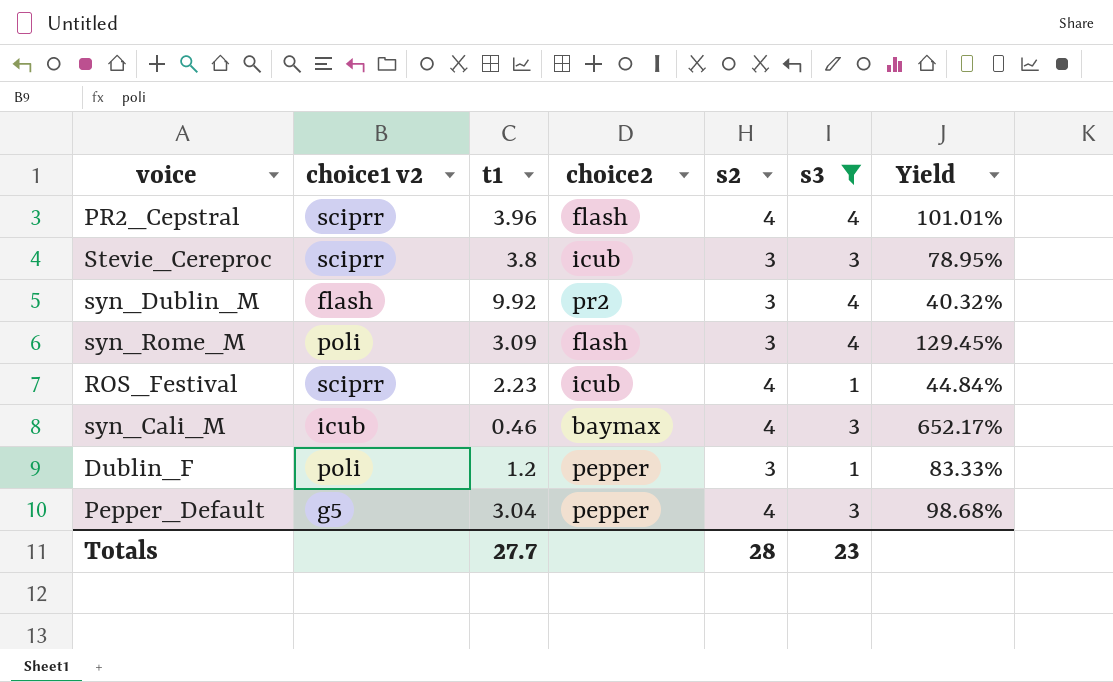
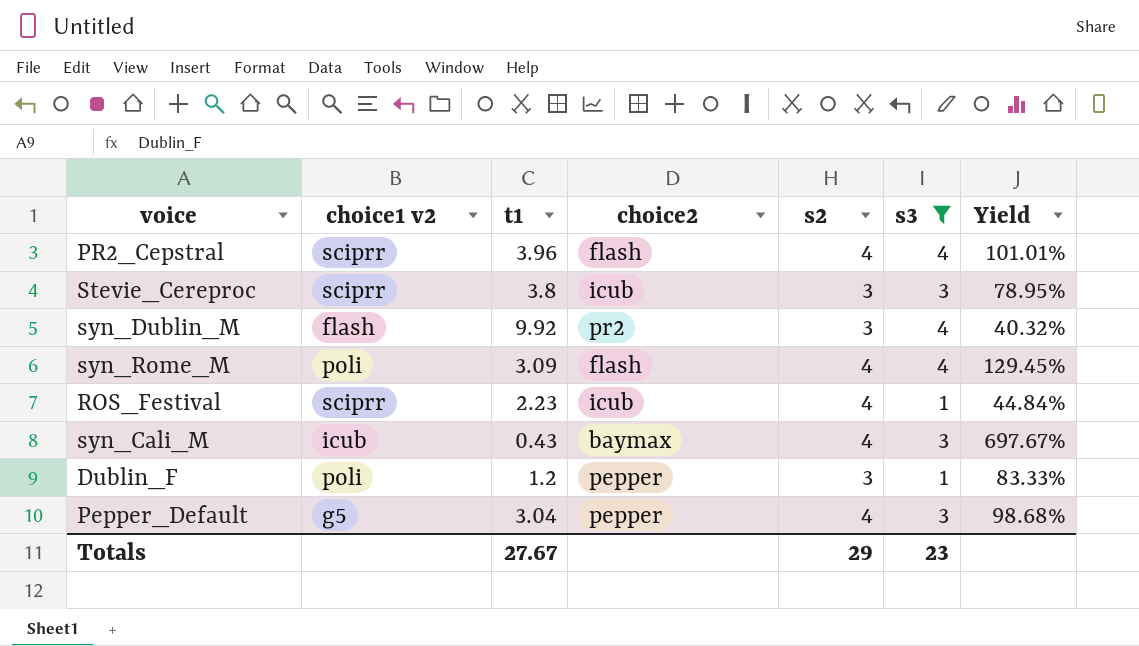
syn_Rome_M | s2: 3 -> 4
syn_Cali_M | t1: 0.46 -> 0.43
syn_Cali_M | Yield: 652.17% -> 697.67%
Totals | t1: 27.7 -> 27.67
Totals | s2: 28 -> 29

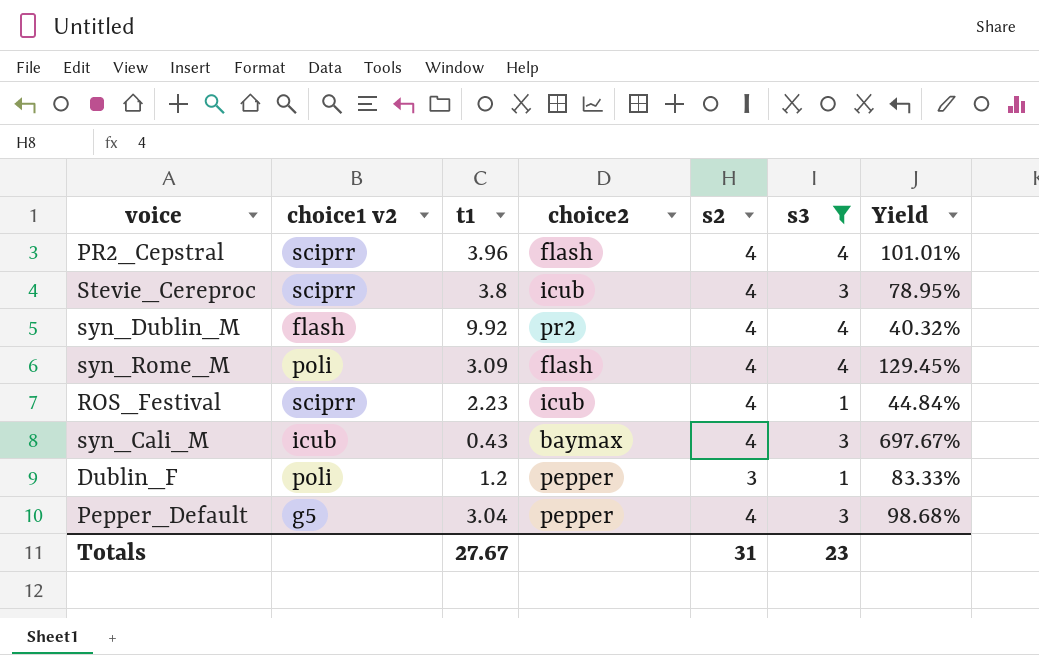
Stevie_Cereproc | s2: 3 -> 4
syn_Dublin_M | s2: 3 -> 4
Totals | s2: 29 -> 31

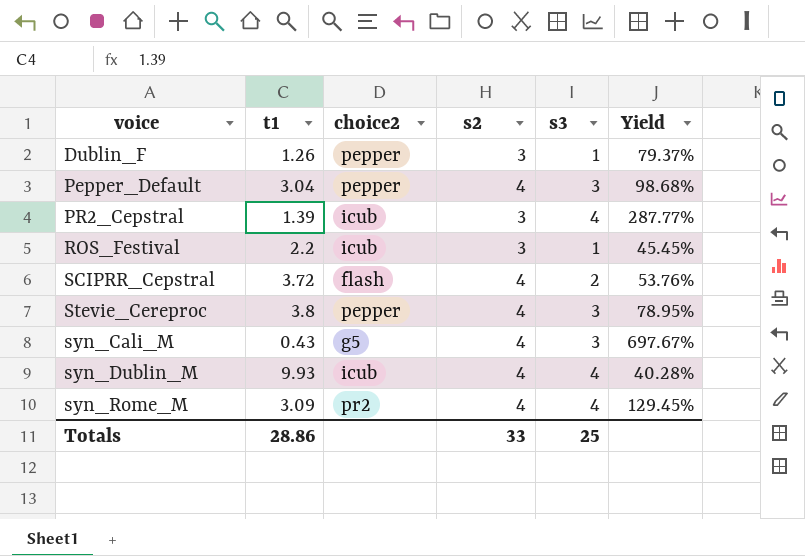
filter: s3 != 2 -> none
row order: none -> voice ascending
column choice1 v2 | position: 2 -> none
Dublin_F | t1: 1.2 -> 1.26
Dublin_F | Yield: 83.33% -> 79.37%
PR2_Cepstral | t1: 3.96 -> 1.39
PR2_Cepstral | choice2: flash -> icub
PR2_Cepstral | s2: 4 -> 3
PR2_Cepstral | Yield: 101.01% -> 287.77%
ROS_Festival | t1: 2.23 -> 2.2
ROS_Festival | s2: 4 -> 3
ROS_Festival | Yield: 44.84% -> 45.45%
Stevie_Cereproc | choice2: icub -> pepper
syn_Cali_M | choice2: baymax -> g5
syn_Dublin_M | t1: 9.92 -> 9.93
syn_Dublin_M | choice2: pr2 -> icub
syn_Dublin_M | Yield: 40.32% -> 40.28%
syn_Rome_M | choice2: flash -> pr2
Totals | t1: 27.67 -> 28.86
Totals | s2: 31 -> 33
Totals | s3: 23 -> 25

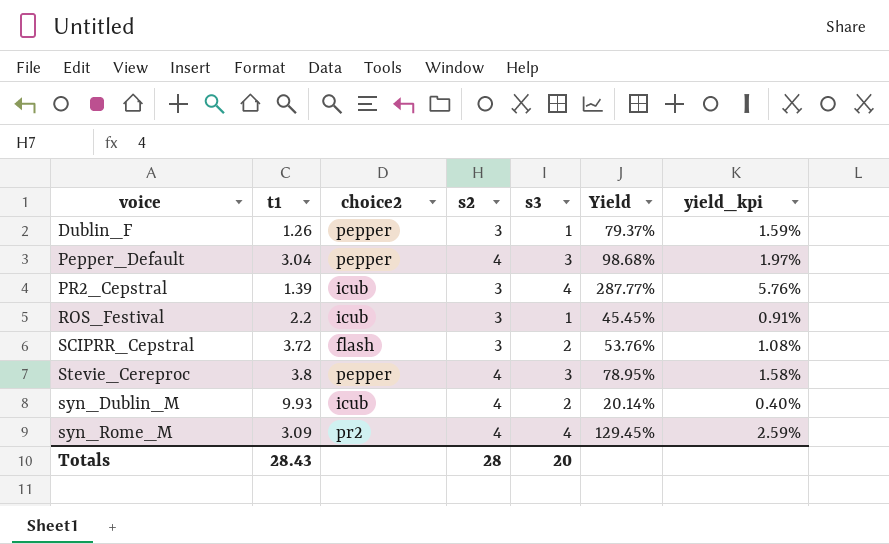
column yield_kpi | formula: none -> [Yield] * 0.02
row syn_Cali_M: 0.43 | g5 | 4 | 3 | 697.67% -> none
SCIPRR_Cepstral | s2: 4 -> 3
syn_Dublin_M | s3: 4 -> 2
syn_Dublin_M | Yield: 40.28% -> 20.14%
Totals | t1: 28.86 -> 28.43
Totals | s2: 33 -> 28
Totals | s3: 25 -> 20

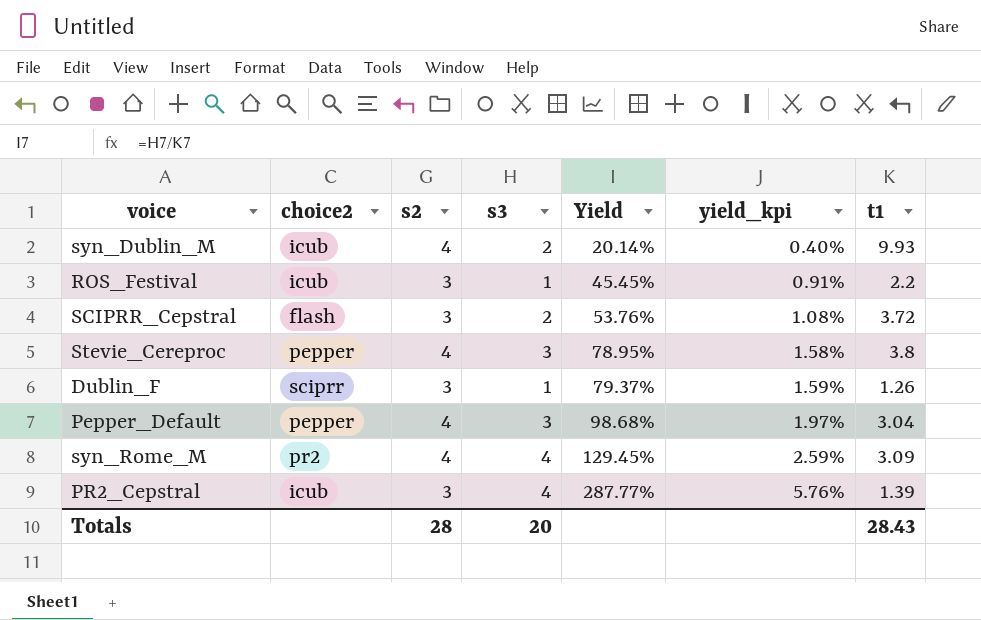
row order: voice ascending -> Yield ascending
column t1 | position: 2 -> 7
Dublin_F | choice2: pepper -> sciprr

